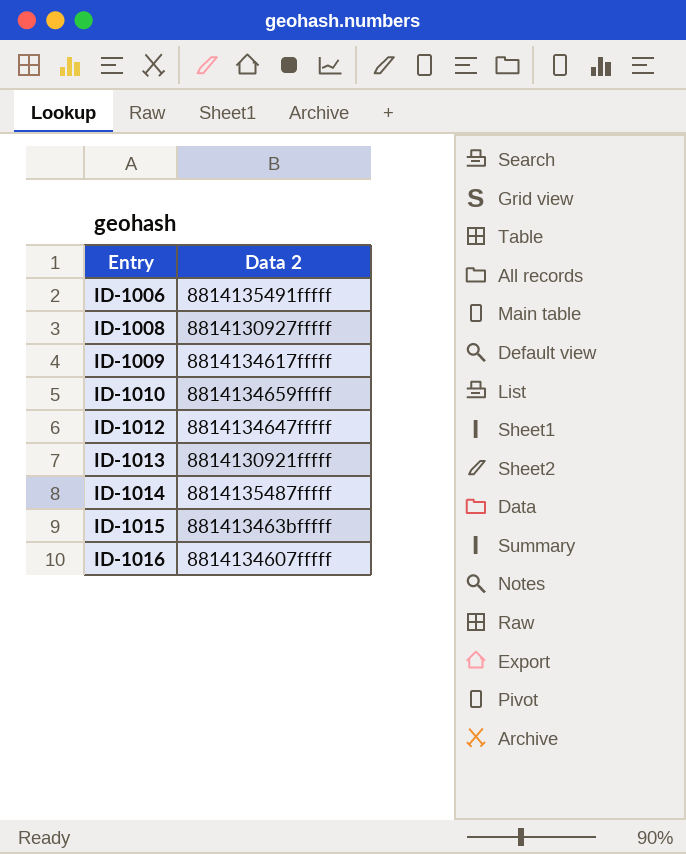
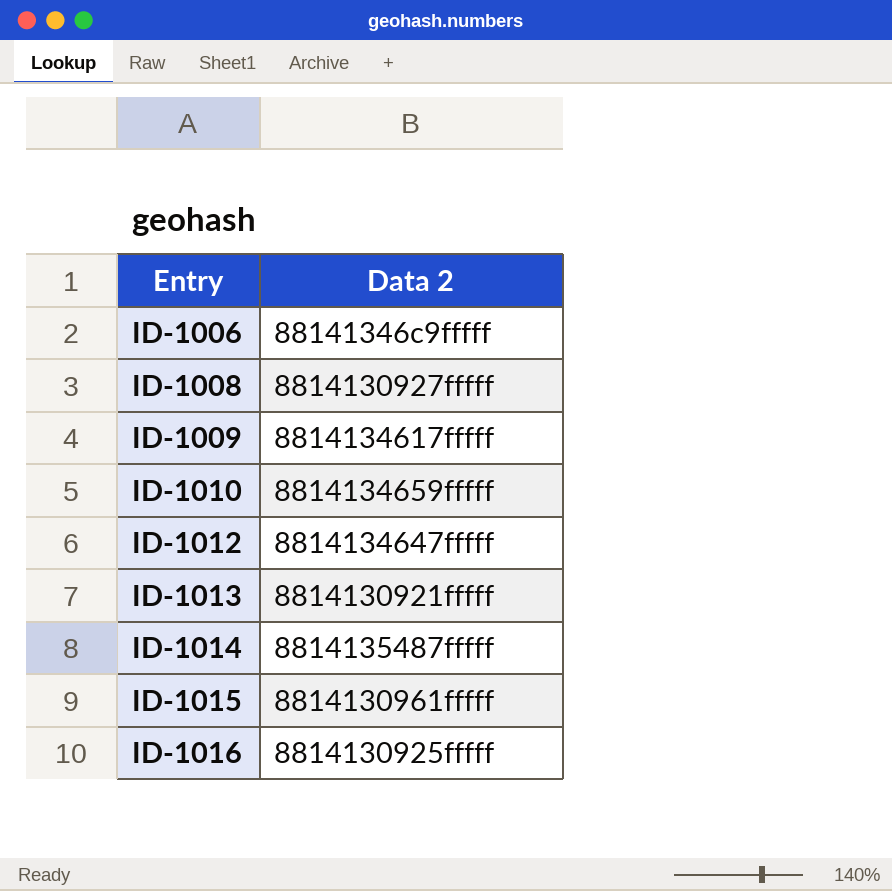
ID-1006 | Data 2: 8814135491fffff -> 88141346c9fffff
ID-1015 | Data 2: 881413463bfffff -> 8814130961fffff
ID-1016 | Data 2: 8814134607fffff -> 8814130925fffff

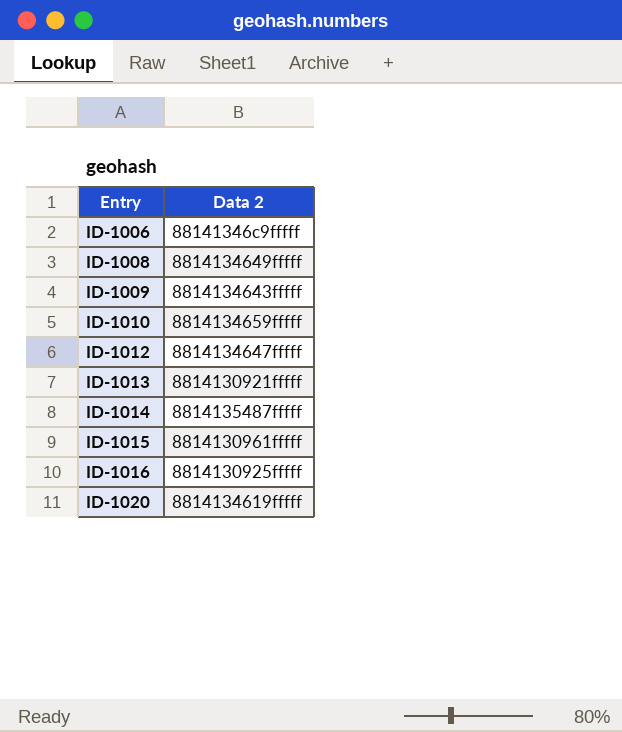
ID-1008 | Data 2: 8814130927fffff -> 8814134649fffff
ID-1009 | Data 2: 8814134617fffff -> 8814134643fffff
row ID-1020: none -> 8814134619fffff

